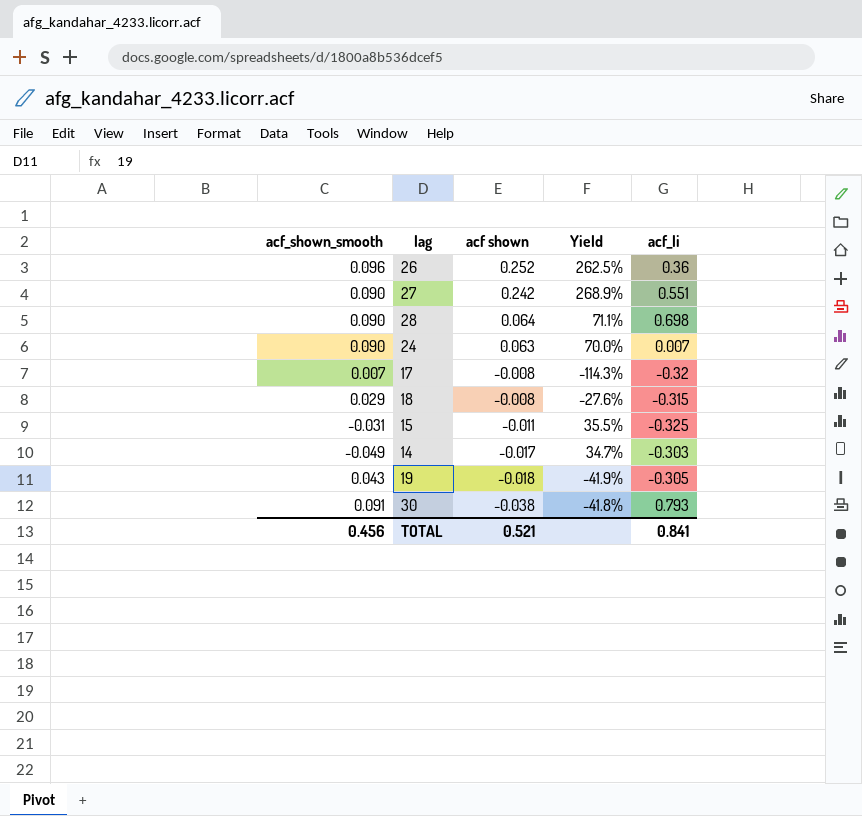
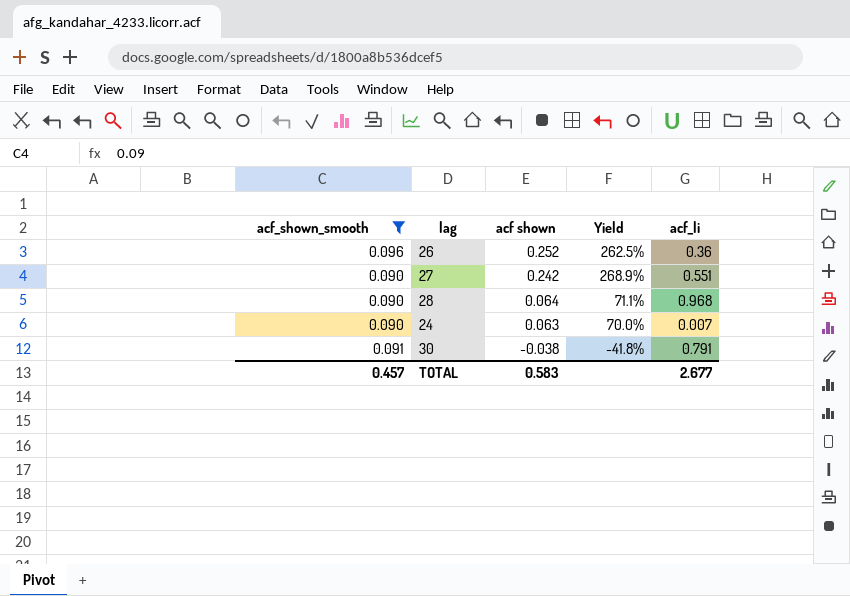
filter: none -> acf_shown_smooth >= 0.090
28 | acf_li: 0.698 -> 0.968
30 | acf_li: 0.793 -> 0.791
TOTAL | acf_shown_smooth: 0.456 -> 0.457
TOTAL | acf shown: 0.521 -> 0.583
TOTAL | acf_li: 0.841 -> 2.677

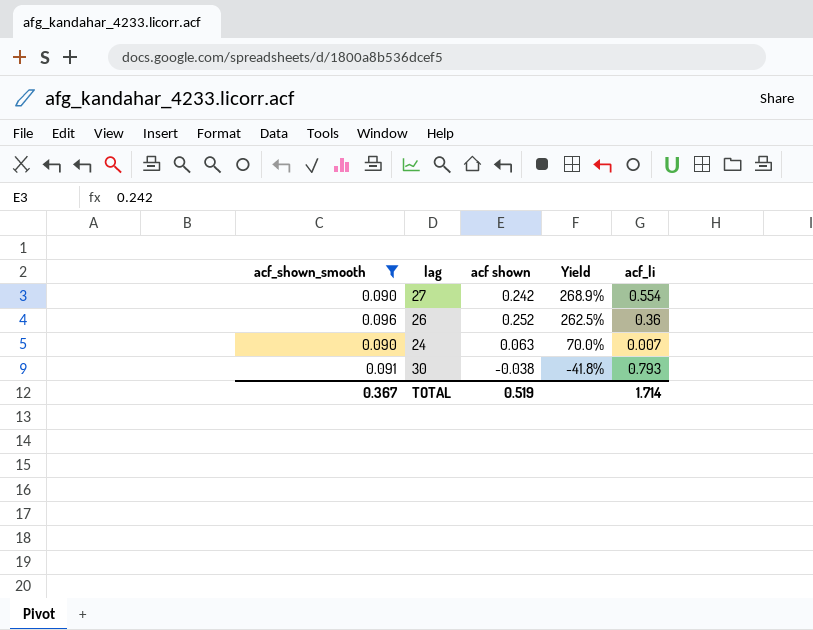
row order: acf shown descending -> Yield descending
row 28: 0.090 | 0.064 | 71.1% | 0.968 -> none
27 | acf_li: 0.551 -> 0.554
30 | acf_li: 0.791 -> 0.793
TOTAL | acf_shown_smooth: 0.457 -> 0.367
TOTAL | acf shown: 0.583 -> 0.519
TOTAL | acf_li: 2.677 -> 1.714

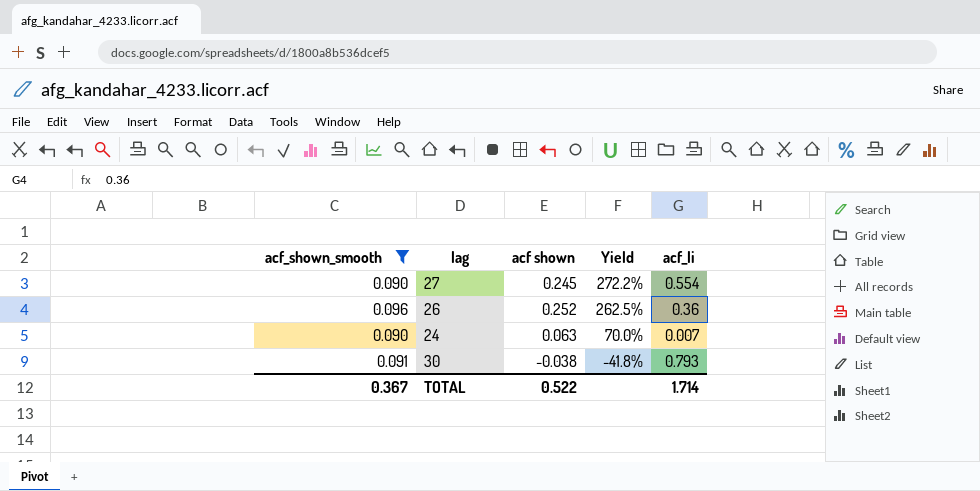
27 | acf shown: 0.242 -> 0.245
27 | Yield: 268.9% -> 272.2%
TOTAL | acf shown: 0.519 -> 0.522

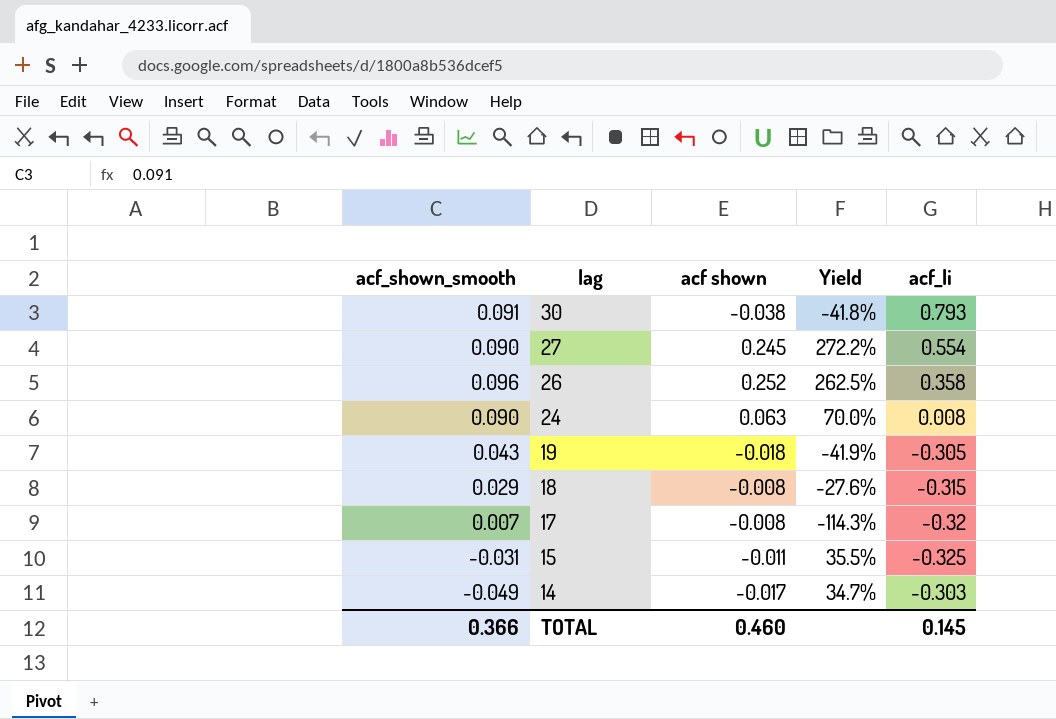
filter: acf_shown_smooth >= 0.090 -> none
row order: Yield descending -> lag descending
26 | acf_li: 0.36 -> 0.358
24 | acf_li: 0.007 -> 0.008
TOTAL | acf_shown_smooth: 0.367 -> 0.366
TOTAL | acf shown: 0.522 -> 0.460
TOTAL | acf_li: 1.714 -> 0.145

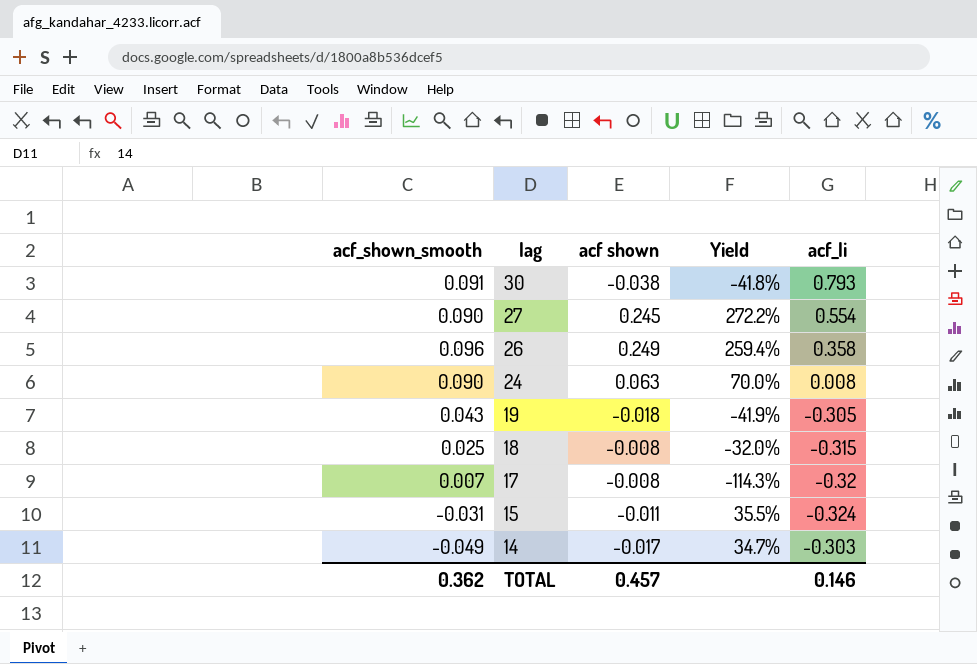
26 | acf shown: 0.252 -> 0.249
26 | Yield: 262.5% -> 259.4%
18 | acf_shown_smooth: 0.029 -> 0.025
18 | Yield: -27.6% -> -32.0%
15 | acf_li: -0.325 -> -0.324
TOTAL | acf_shown_smooth: 0.366 -> 0.362
TOTAL | acf shown: 0.460 -> 0.457
TOTAL | acf_li: 0.145 -> 0.146

